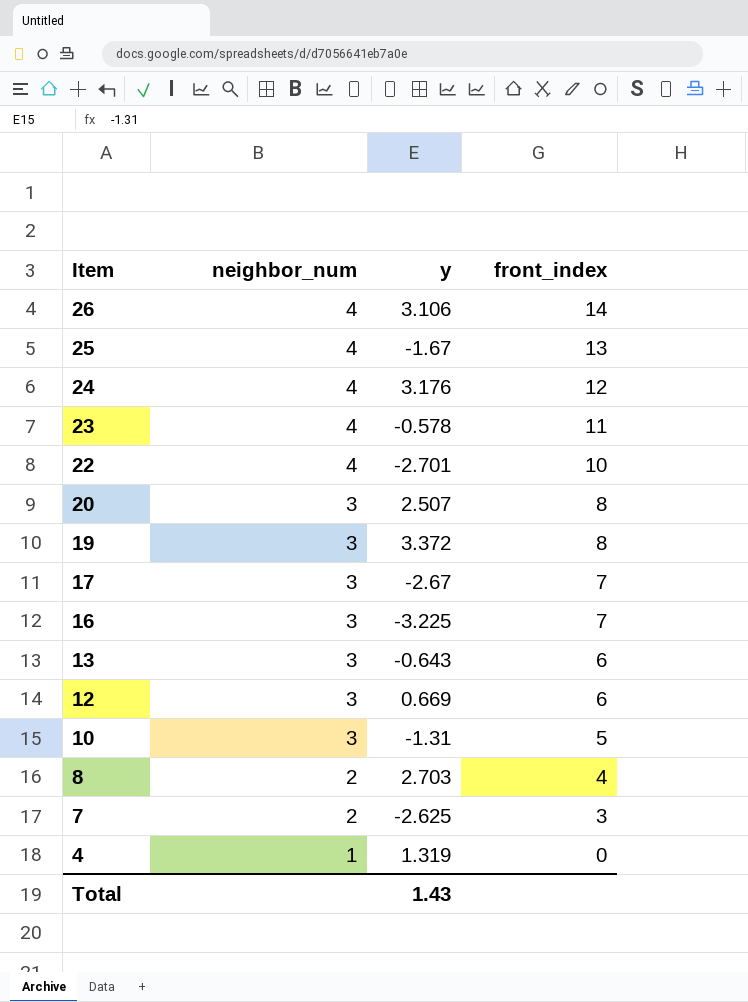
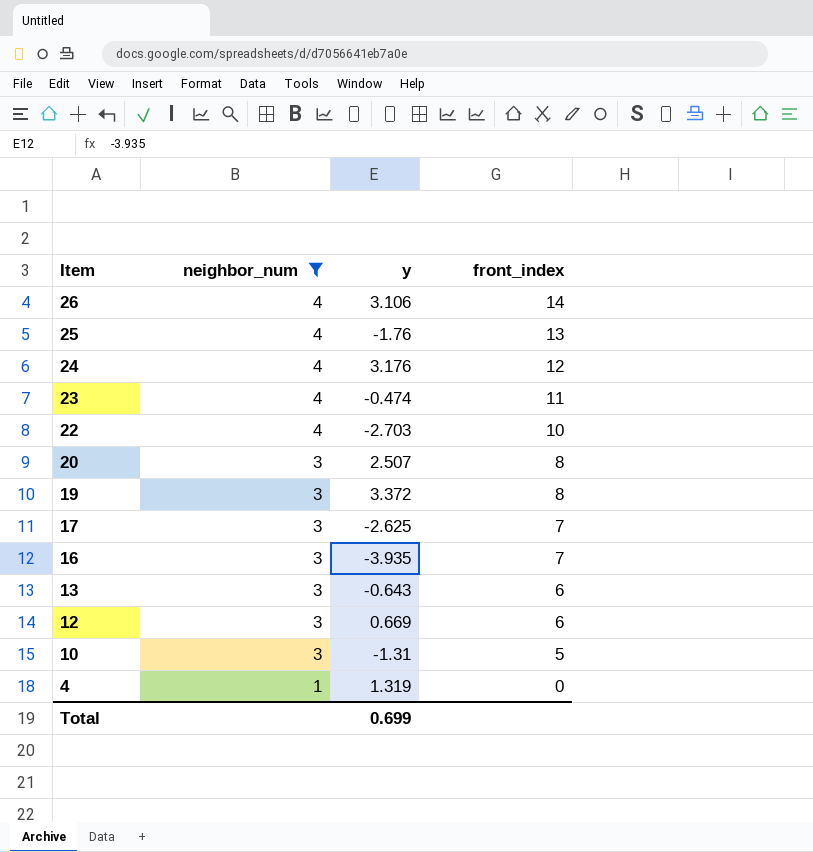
filter: none -> neighbor_num != 2
25 | y: -1.67 -> -1.76
23 | y: -0.578 -> -0.474
22 | y: -2.701 -> -2.703
17 | y: -2.67 -> -2.625
16 | y: -3.225 -> -3.935
Total | y: 1.43 -> 0.699

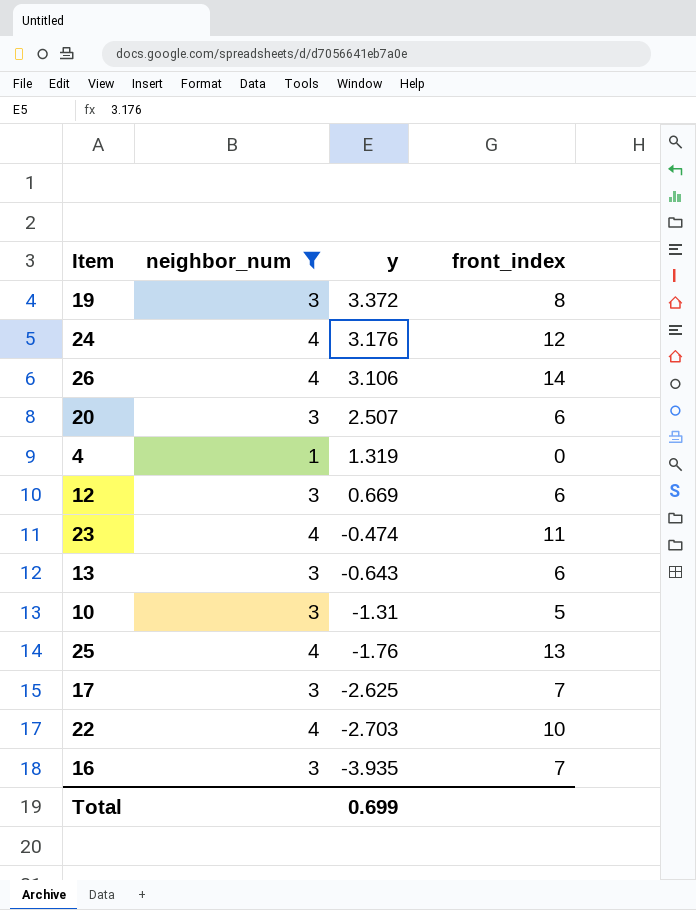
row order: Item descending -> y descending
20 | front_index: 8 -> 6

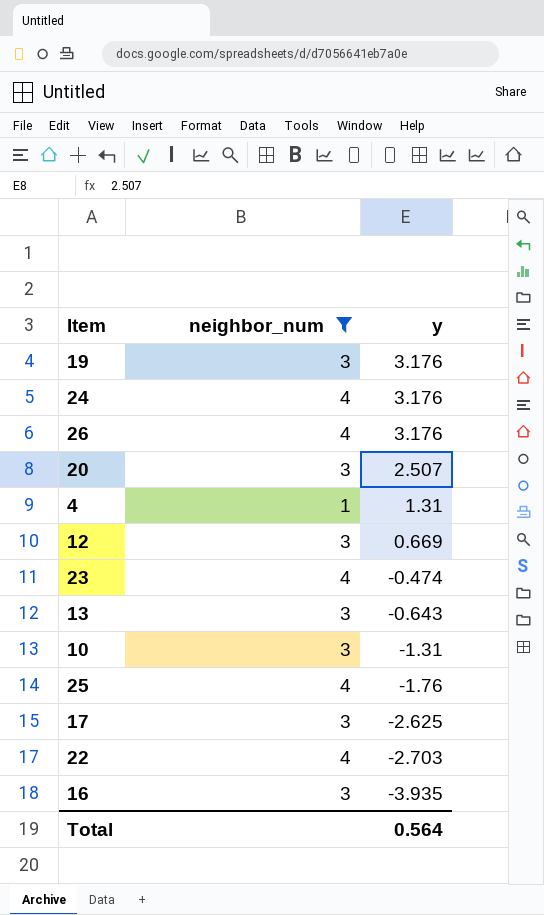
column front_index | position: 4 -> none
19 | y: 3.372 -> 3.176
26 | y: 3.106 -> 3.176
4 | y: 1.319 -> 1.31
Total | y: 0.699 -> 0.564

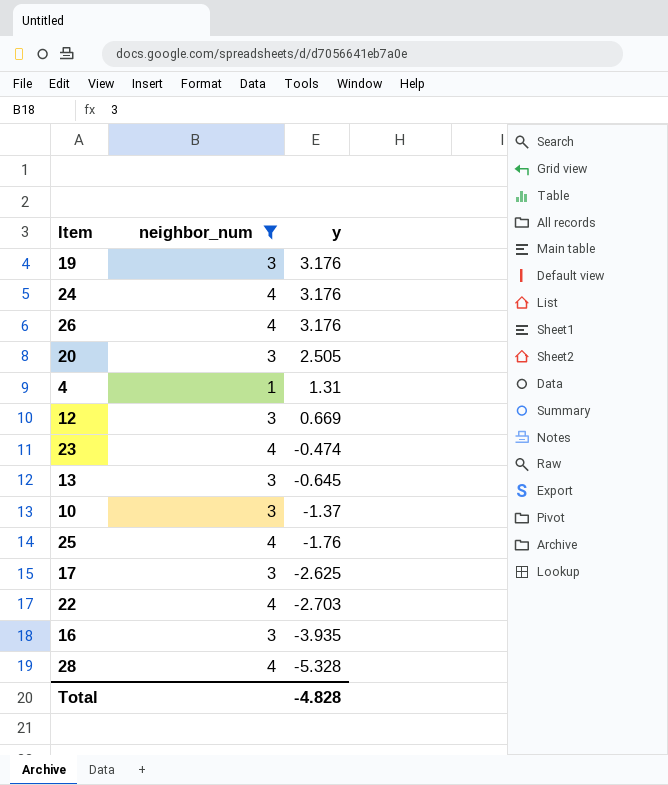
20 | y: 2.507 -> 2.505
13 | y: -0.643 -> -0.645
10 | y: -1.31 -> -1.37
row 28: none -> 4 | -5.328
Total | y: 0.564 -> -4.828

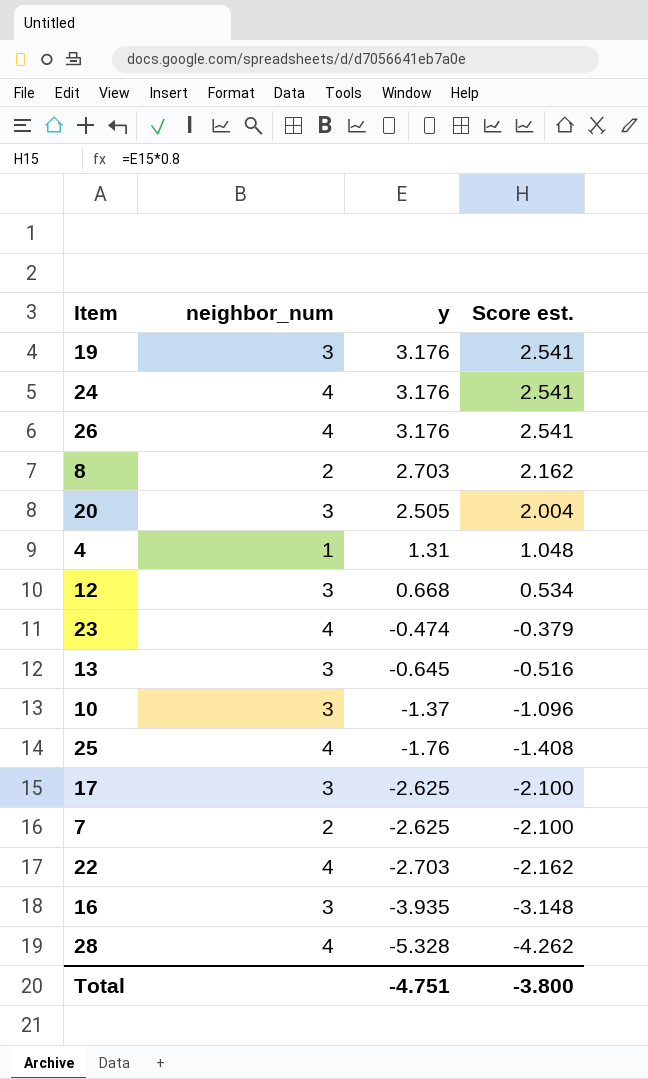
filter: neighbor_num != 2 -> none
column Score est. | formula: none -> [y] * 0.8
12 | y: 0.669 -> 0.668
Total | y: -4.828 -> -4.751

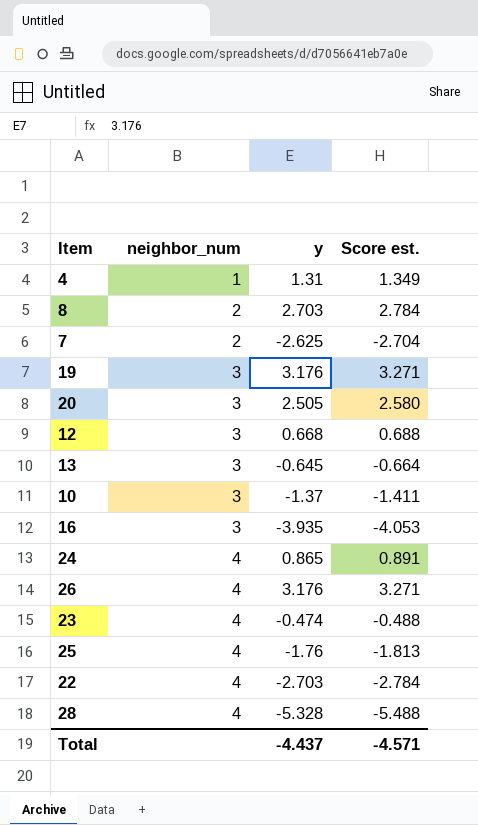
row order: y descending -> neighbor_num ascending
column Score est. | formula: [y] * 0.8 -> [y] * 1.03
row 17: 3 | -2.625 | -2.100 -> none
24 | y: 3.176 -> 0.865
Total | y: -4.751 -> -4.437
Total | Score est.: -3.800 -> -4.571

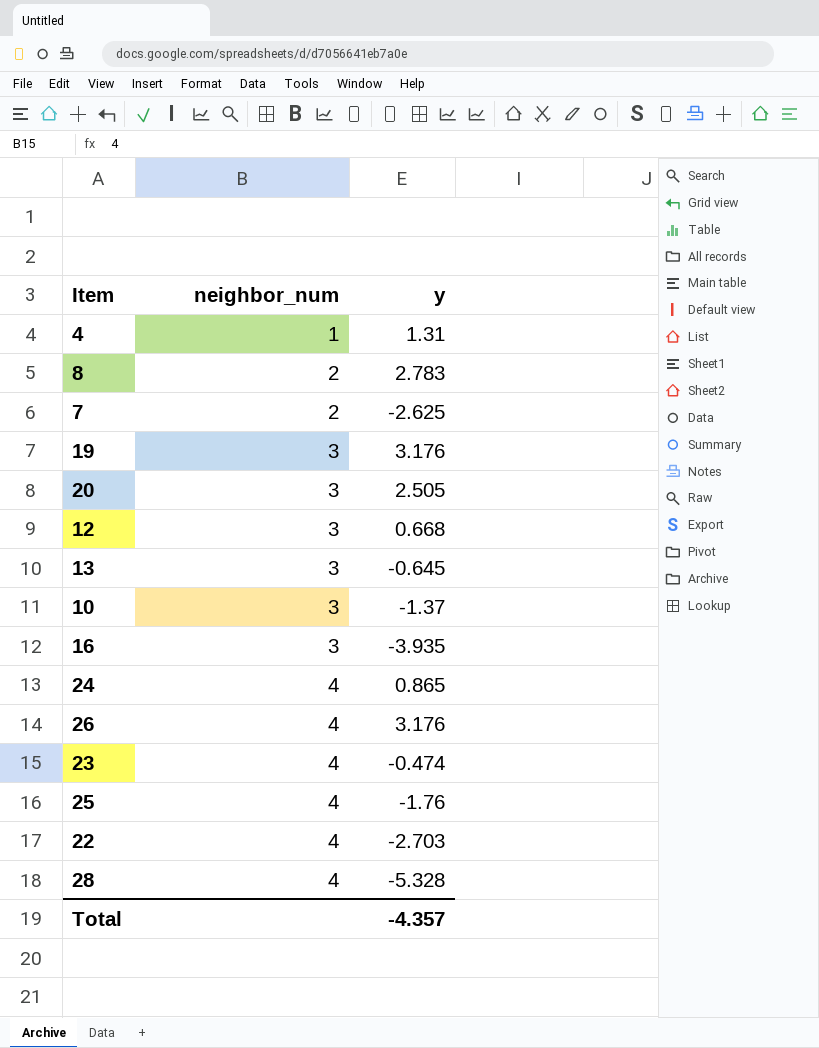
column Score est. | formula: [y] * 1.03 -> none
8 | y: 2.703 -> 2.783
Total | y: -4.437 -> -4.357

